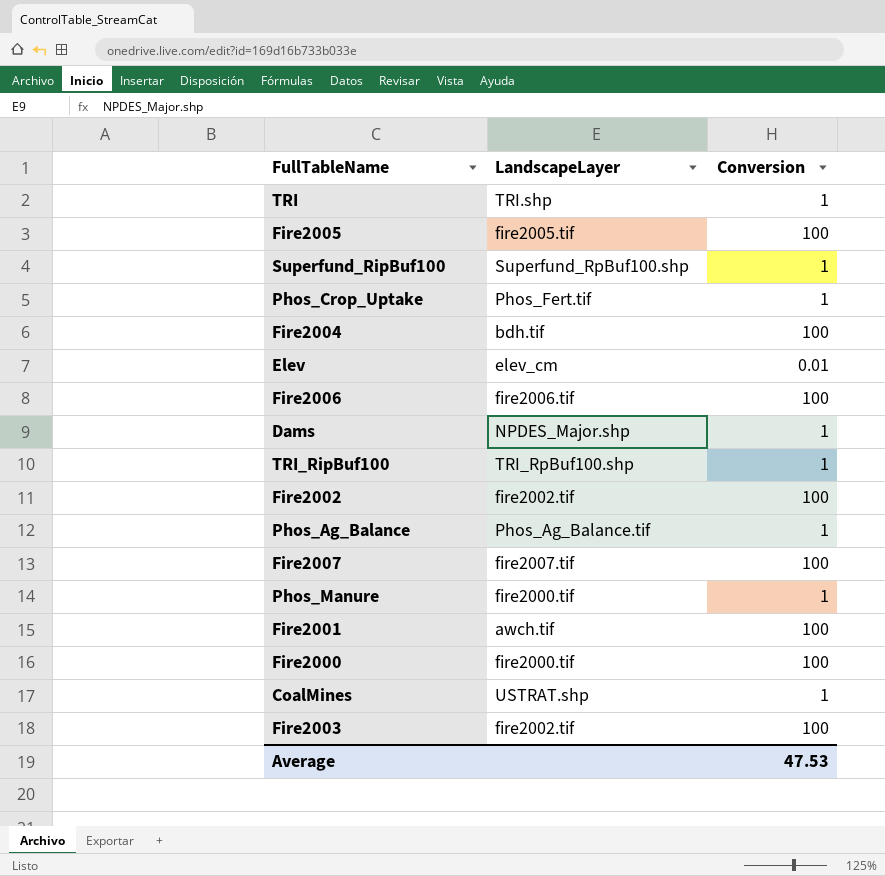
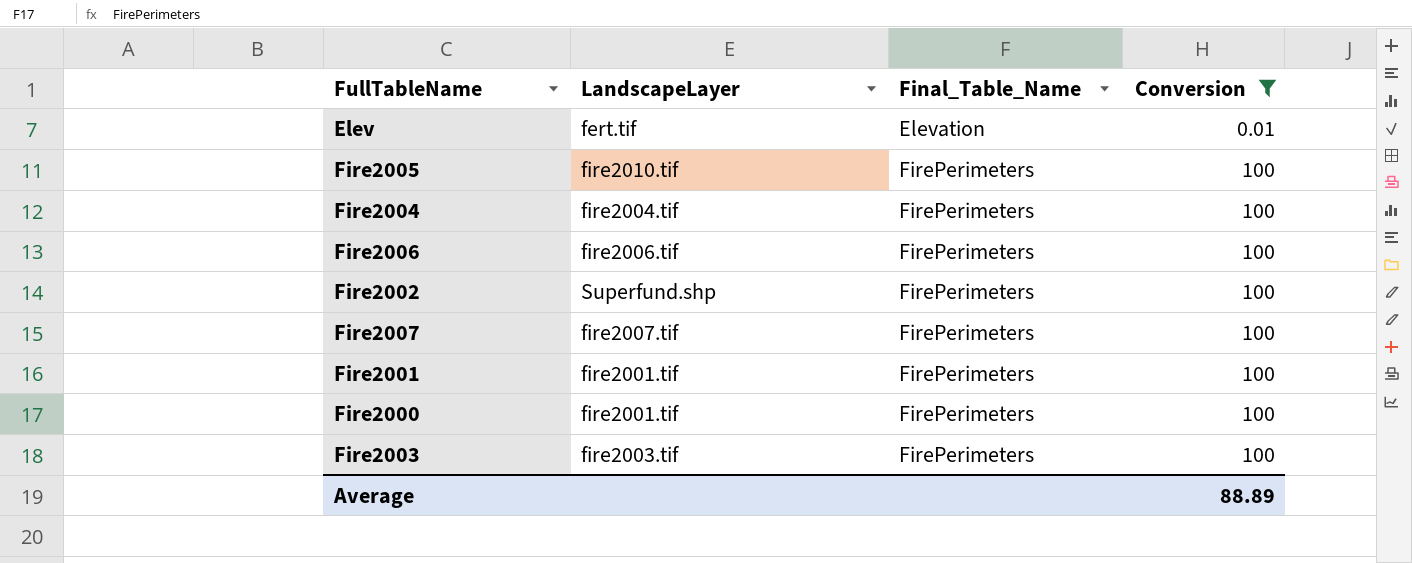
filter: none -> Conversion != 1
row order: none -> Final_Table_Name ascending
column Final_Table_Name | position: none -> 3
Elev | LandscapeLayer: elev_cm -> fert.tif
Fire2005 | LandscapeLayer: fire2005.tif -> fire2010.tif
Fire2004 | LandscapeLayer: bdh.tif -> fire2004.tif
Fire2002 | LandscapeLayer: fire2002.tif -> Superfund.shp
Fire2001 | LandscapeLayer: awch.tif -> fire2001.tif
Fire2000 | LandscapeLayer: fire2000.tif -> fire2001.tif
Fire2003 | LandscapeLayer: fire2002.tif -> fire2003.tif
Average | Conversion: 47.53 -> 88.89

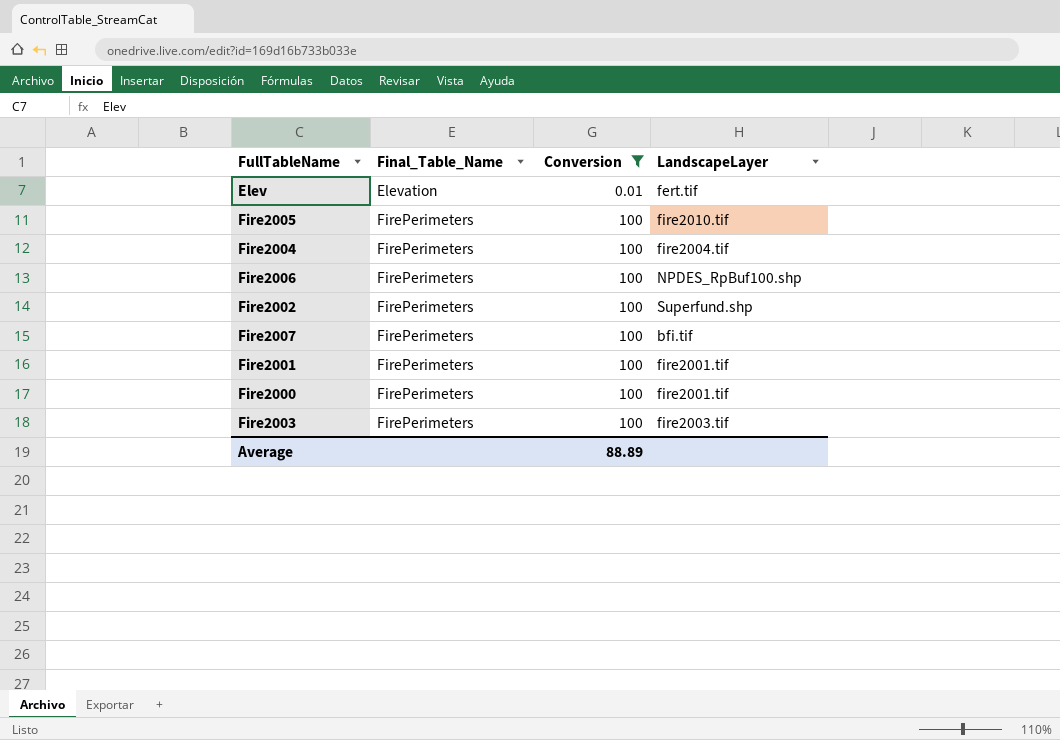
column LandscapeLayer | position: 2 -> 4
Fire2006 | LandscapeLayer: fire2006.tif -> NPDES_RpBuf100.shp
Fire2007 | LandscapeLayer: fire2007.tif -> bfi.tif

